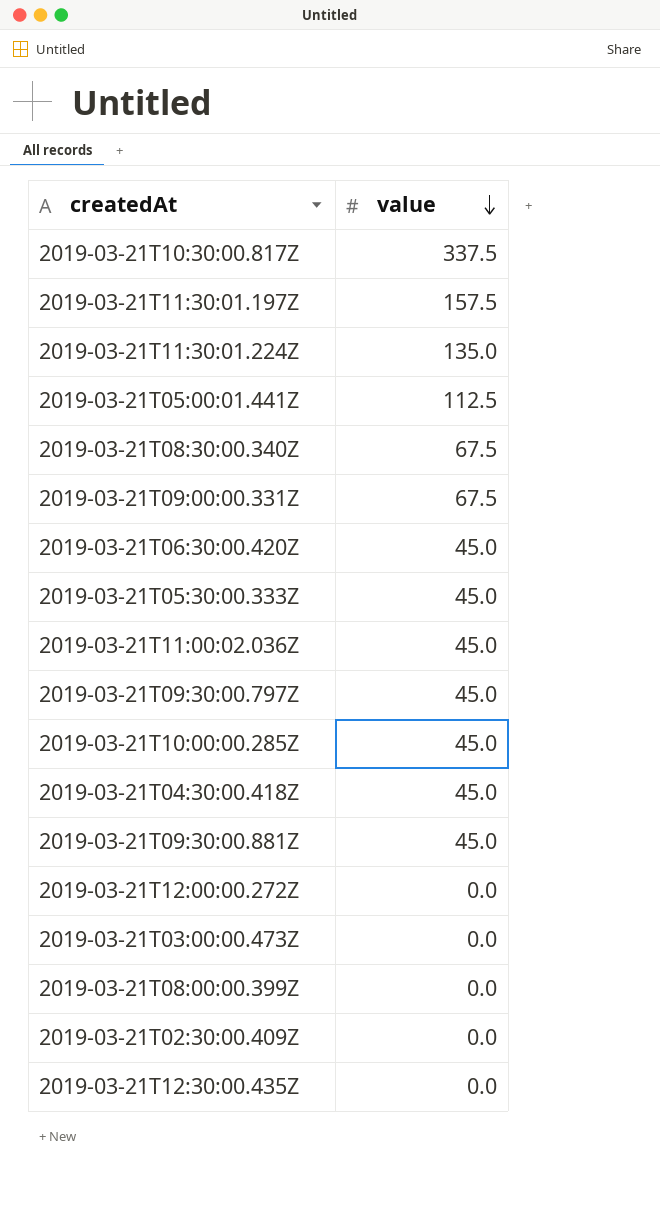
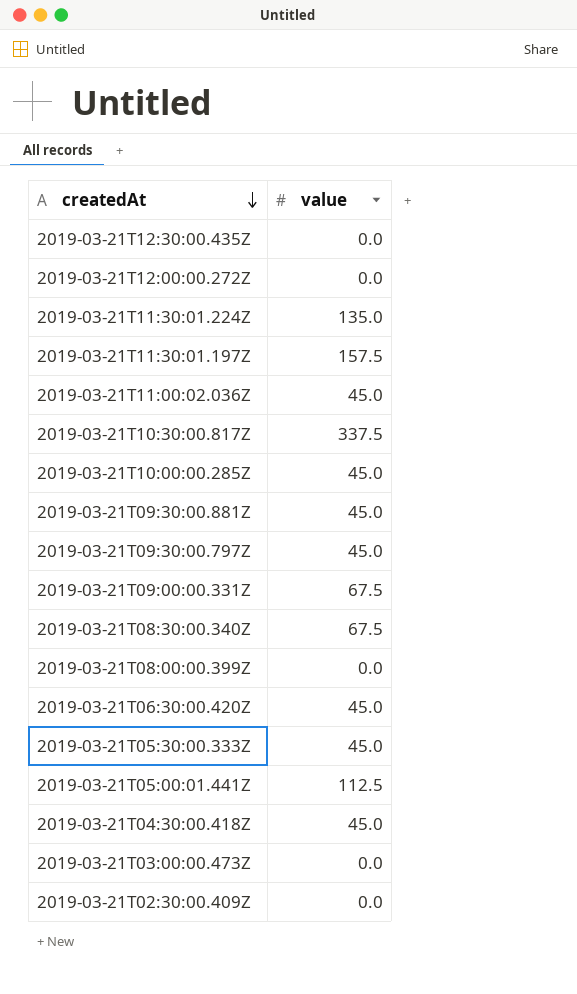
row order: value descending -> createdAt descending

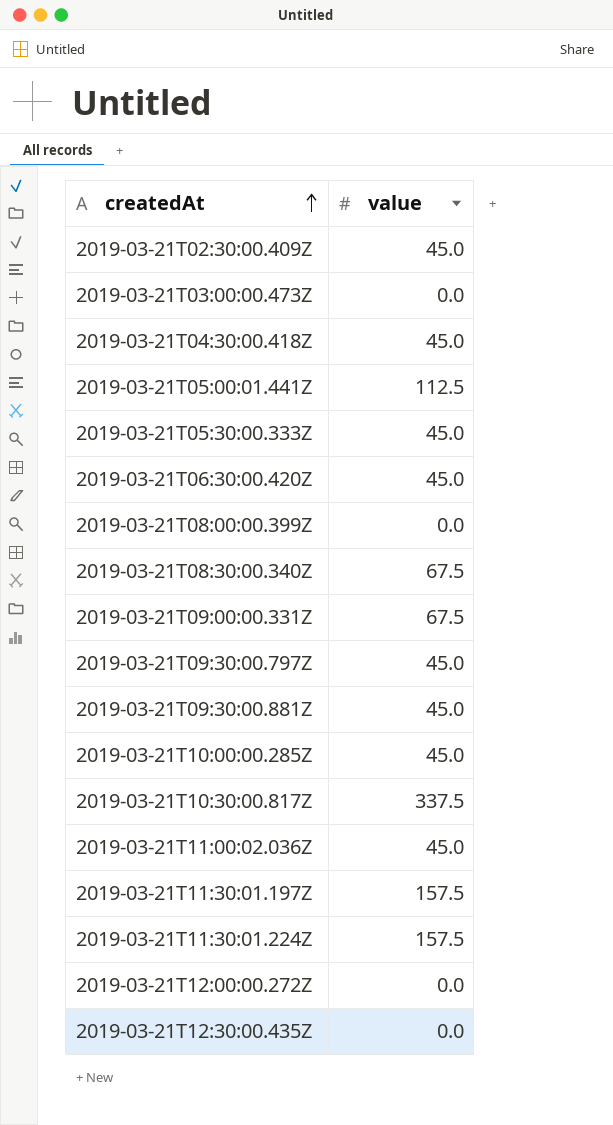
row order: createdAt descending -> createdAt ascending
2019-03-21T02:30:00.409Z | value: 0.0 -> 45.0
2019-03-21T11:30:01.224Z | value: 135.0 -> 157.5

